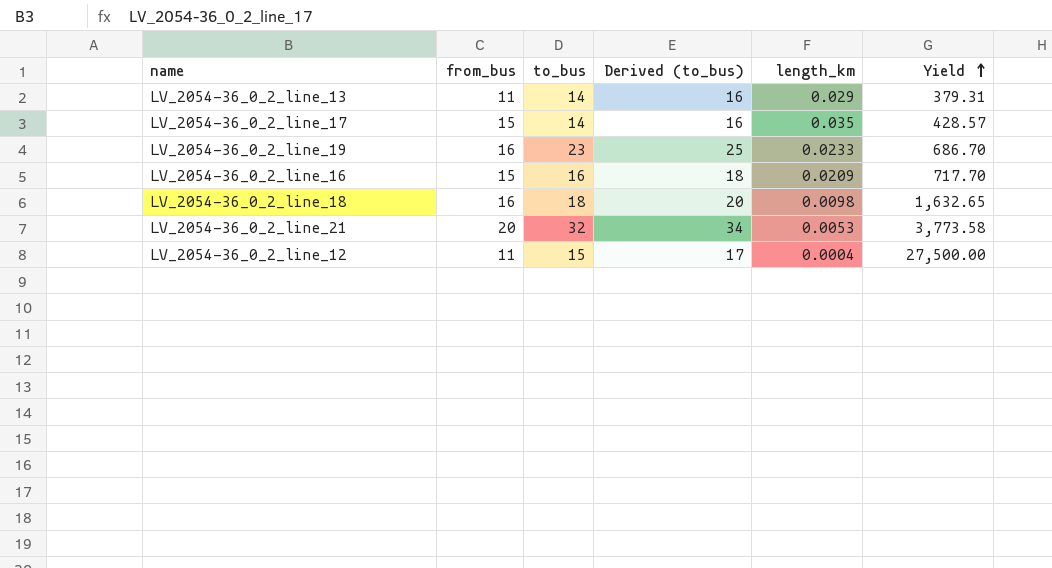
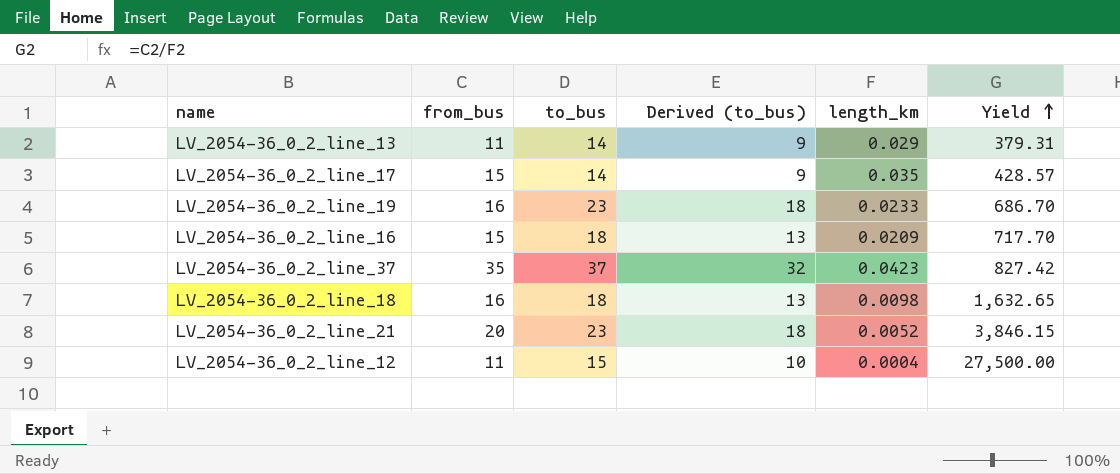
column Derived (to_bus) | formula: [to_bus] + 2 -> [to_bus] - 5
LV_2054-36_0_2_line_16 | to_bus: 16 -> 18
row LV_2054-36_0_2_line_37: none -> 35 | 37 | 32 | 0.0423 | 827.42
LV_2054-36_0_2_line_21 | to_bus: 32 -> 23
LV_2054-36_0_2_line_21 | length_km: 0.0053 -> 0.0052
LV_2054-36_0_2_line_21 | Yield: 3,773.58 -> 3,846.15

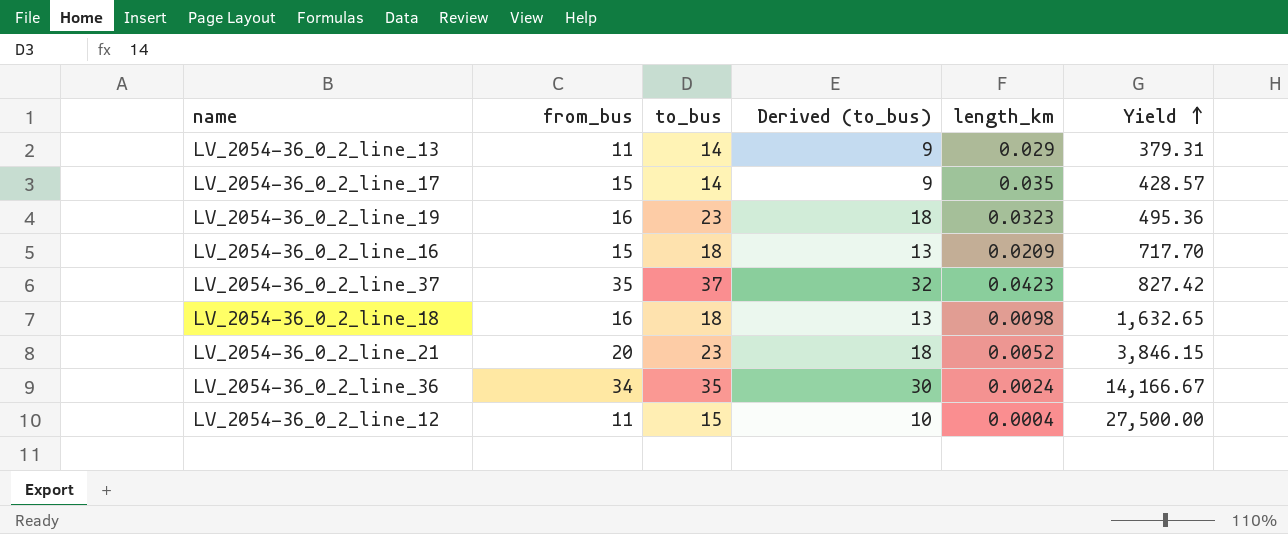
LV_2054-36_0_2_line_19 | length_km: 0.0233 -> 0.0323
LV_2054-36_0_2_line_19 | Yield: 686.70 -> 495.36
row LV_2054-36_0_2_line_36: none -> 34 | 35 | 30 | 0.0024 | 14,166.67

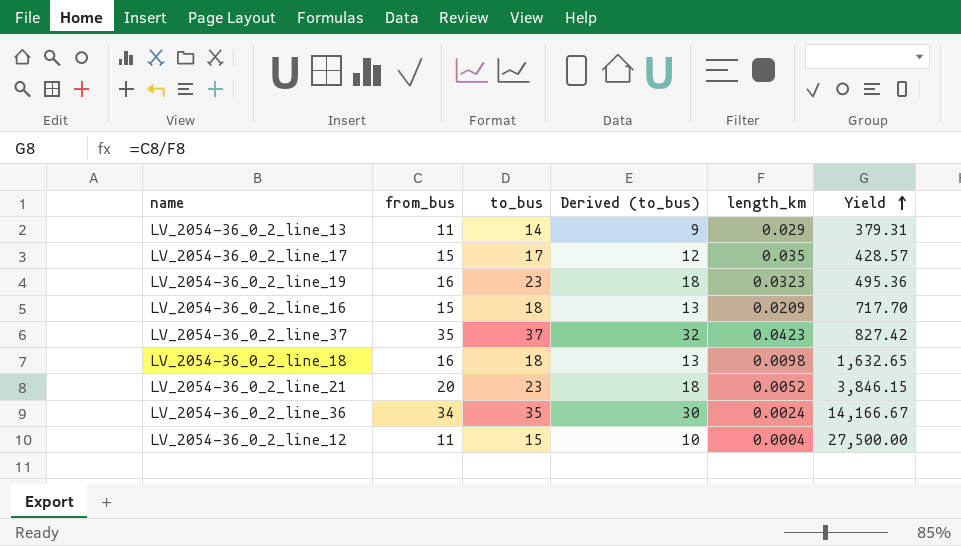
LV_2054-36_0_2_line_17 | to_bus: 14 -> 17
LV_2054-36_0_2_line_17 | Derived (to_bus): 9 -> 12

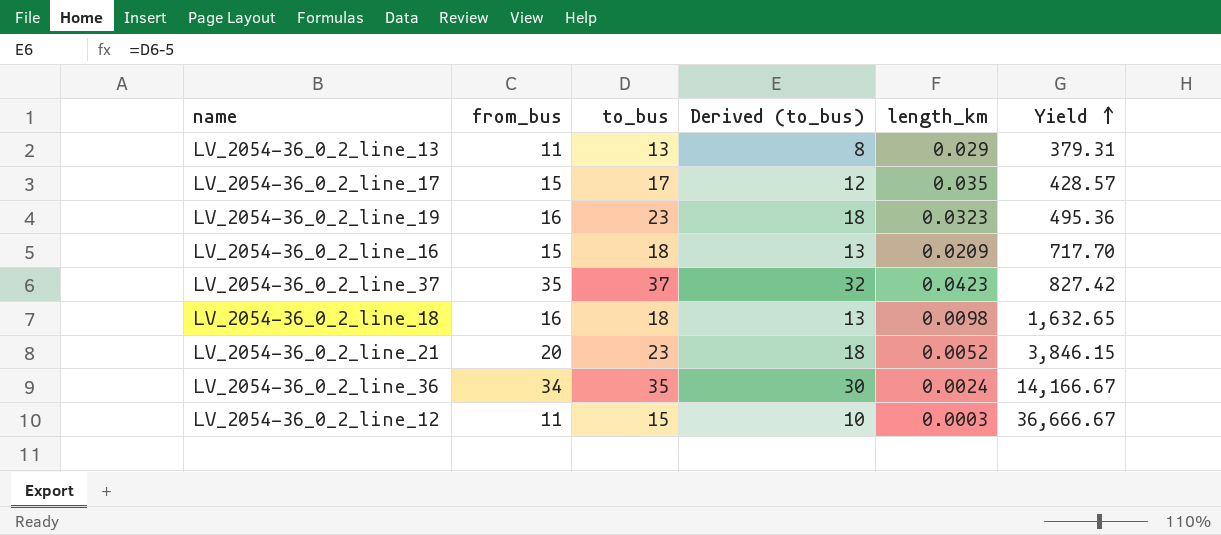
LV_2054-36_0_2_line_13 | to_bus: 14 -> 13
LV_2054-36_0_2_line_13 | Derived (to_bus): 9 -> 8
LV_2054-36_0_2_line_12 | length_km: 0.0004 -> 0.0003
LV_2054-36_0_2_line_12 | Yield: 27,500.00 -> 36,666.67

